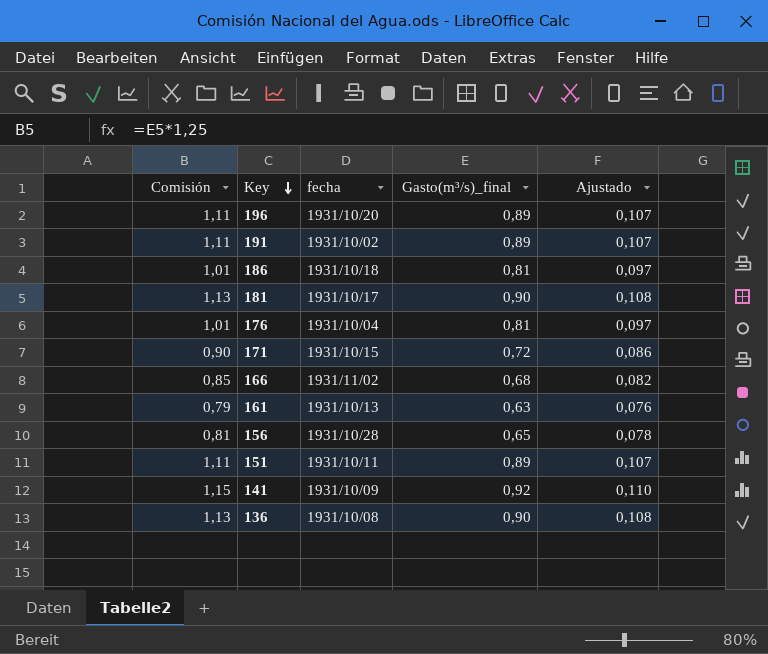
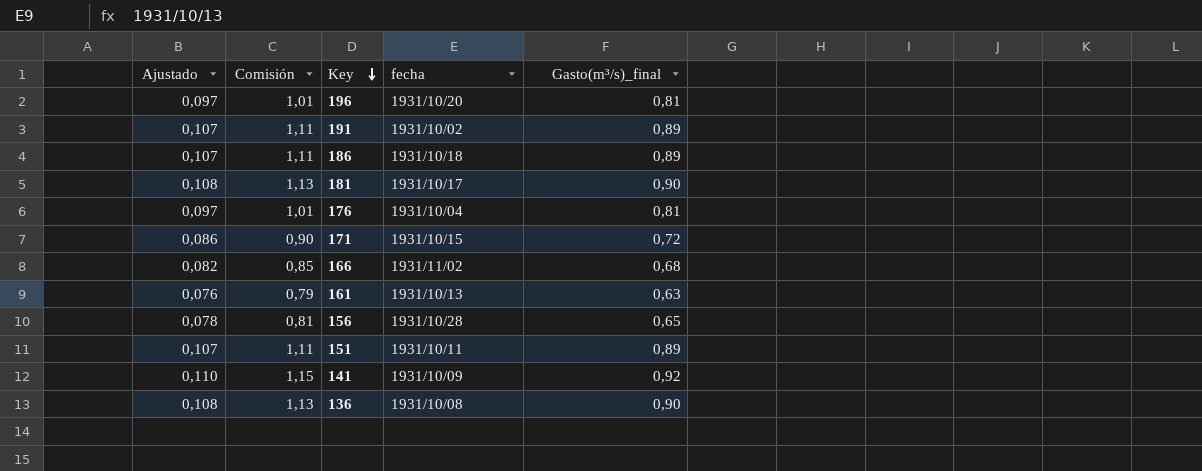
column Ajustado | position: 5 -> 1
196 | Ajustado: 0,107 -> 0,097
196 | Comisión: 1,11 -> 1,01
196 | Gasto(m³/s)_final: 0,89 -> 0,81
186 | Ajustado: 0,097 -> 0,107
186 | Comisión: 1,01 -> 1,11
186 | Gasto(m³/s)_final: 0,81 -> 0,89

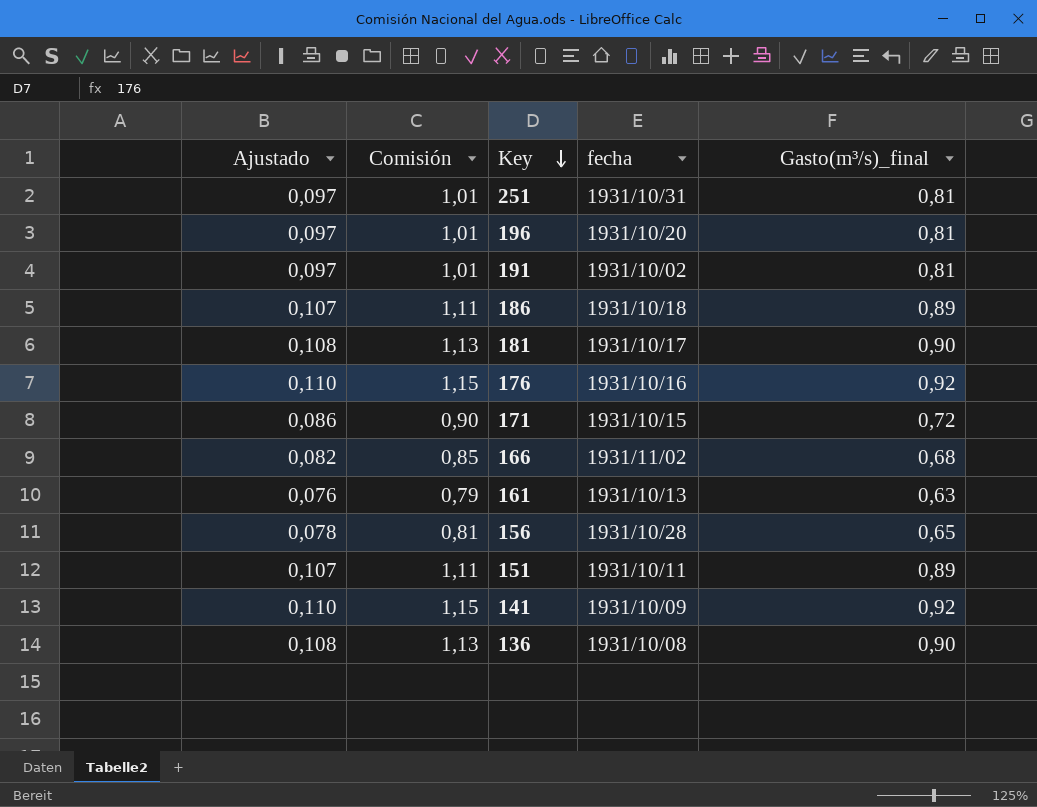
row 251: none -> 0,097 | 1,01 | 1931/10/31 | 0,81
191 | Ajustado: 0,107 -> 0,097
191 | Comisión: 1,11 -> 1,01
191 | Gasto(m³/s)_final: 0,89 -> 0,81
176 | Ajustado: 0,097 -> 0,110
176 | Comisión: 1,01 -> 1,15
176 | fecha: 1931/10/04 -> 1931/10/16
176 | Gasto(m³/s)_final: 0,81 -> 0,92

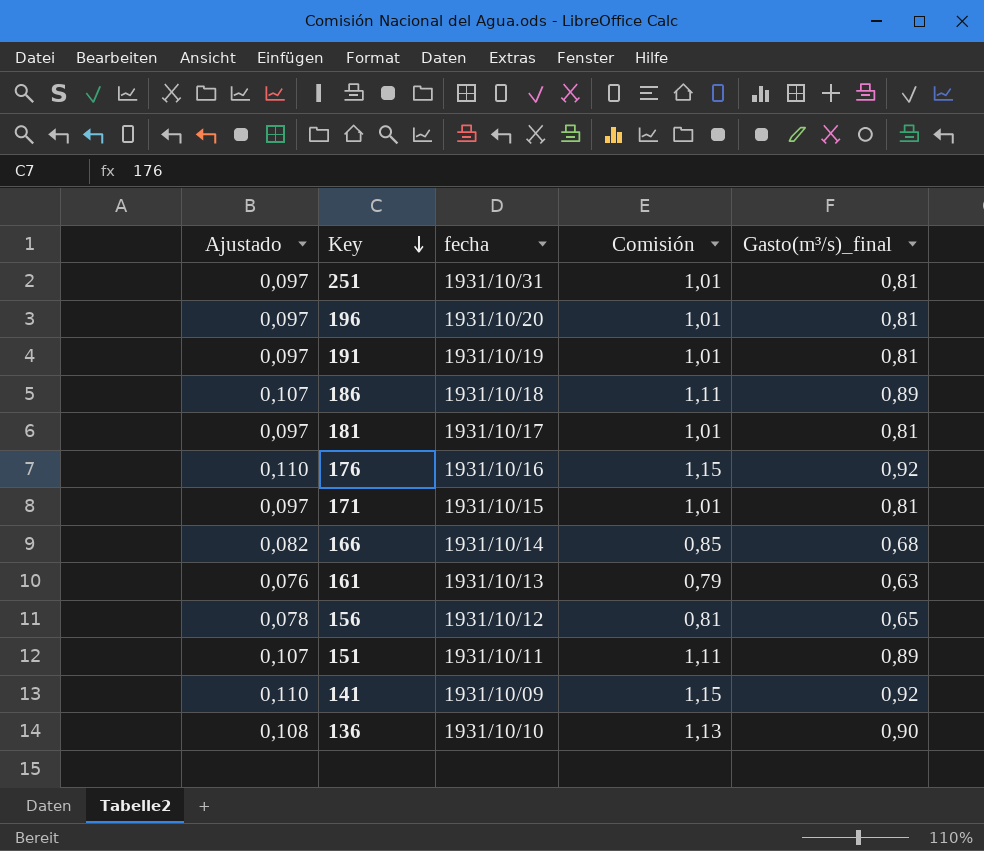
column Comisión | position: 2 -> 4
191 | fecha: 1931/10/02 -> 1931/10/19
181 | Ajustado: 0,108 -> 0,097
181 | Comisión: 1,13 -> 1,01
181 | Gasto(m³/s)_final: 0,90 -> 0,81
171 | Ajustado: 0,086 -> 0,097
171 | Comisión: 0,90 -> 1,01
171 | Gasto(m³/s)_final: 0,72 -> 0,81
166 | fecha: 1931/11/02 -> 1931/10/14
156 | fecha: 1931/10/28 -> 1931/10/12
136 | fecha: 1931/10/08 -> 1931/10/10

